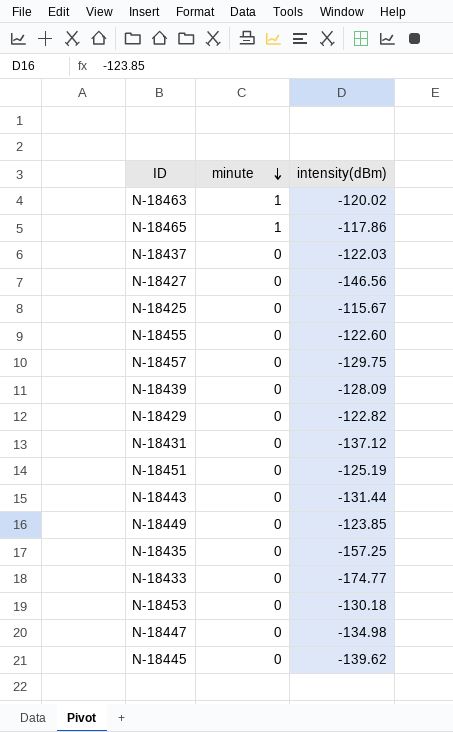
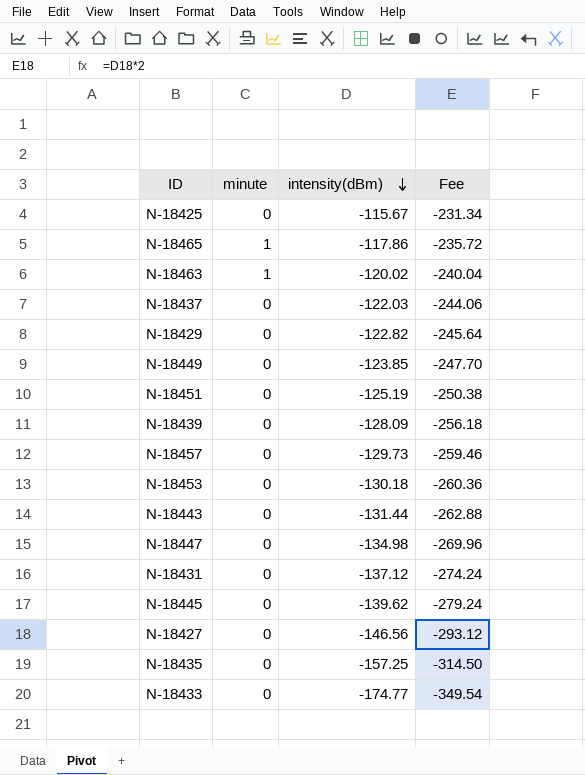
row order: minute descending -> intensity(dBm) descending
column Fee | formula: none -> [intensity(dBm)] * 2
row N-18455: 0 | -122.60 -> none
N-18457 | intensity(dBm): -129.75 -> -129.73

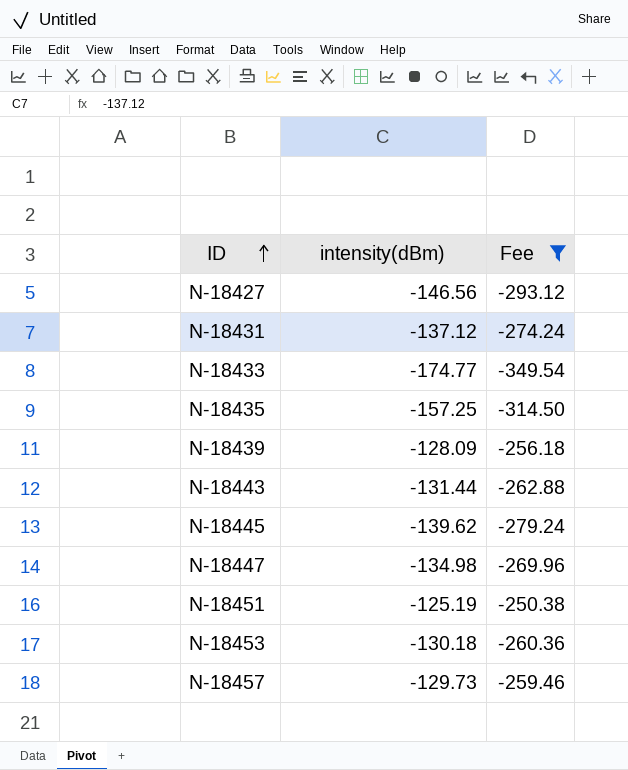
filter: none -> Fee <= -250.38
row order: intensity(dBm) descending -> ID ascending
column minute | position: 2 -> none

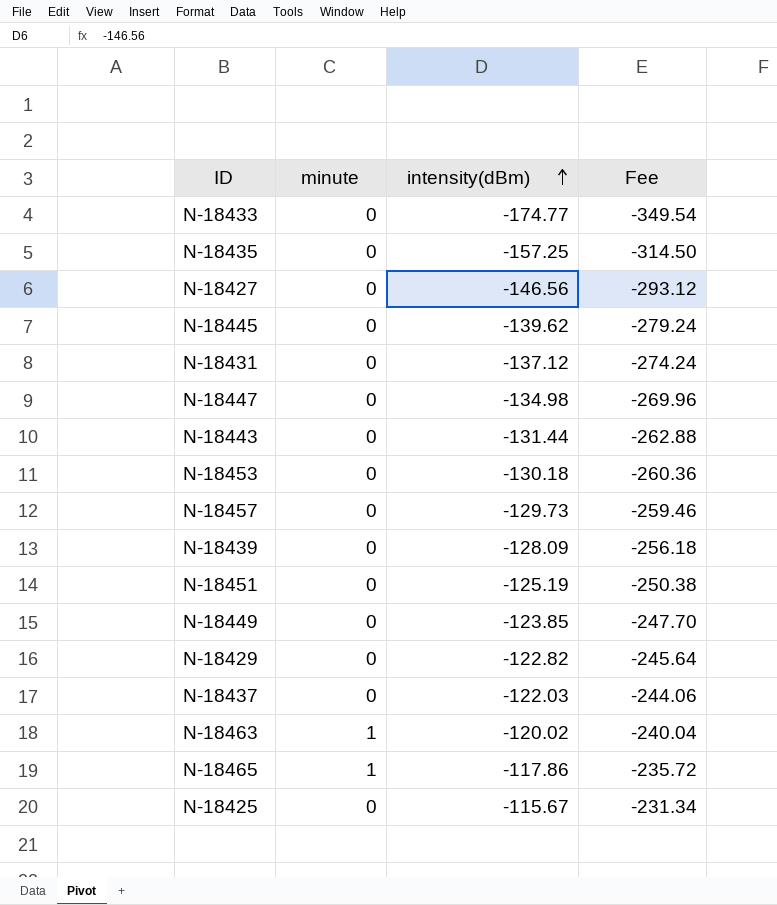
filter: Fee <= -250.38 -> none
row order: ID ascending -> intensity(dBm) ascending
column minute | position: none -> 2

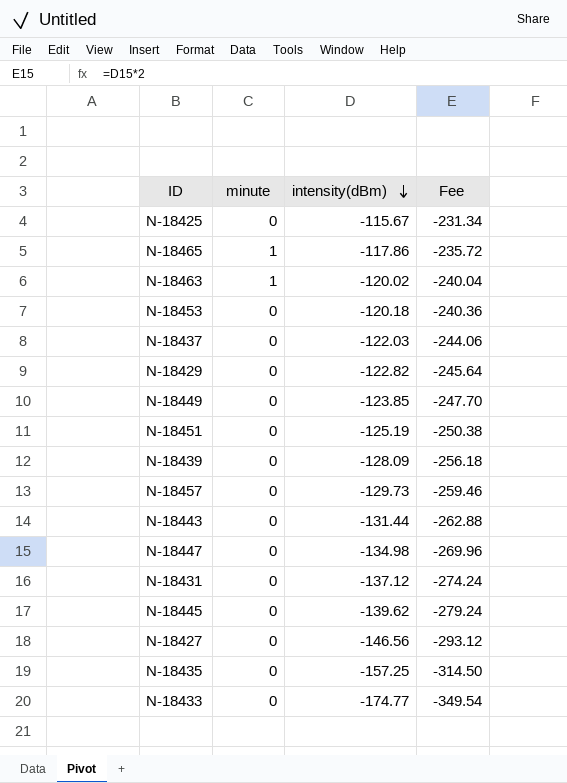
row order: intensity(dBm) ascending -> intensity(dBm) descending
N-18453 | intensity(dBm): -130.18 -> -120.18
N-18453 | Fee: -260.36 -> -240.36

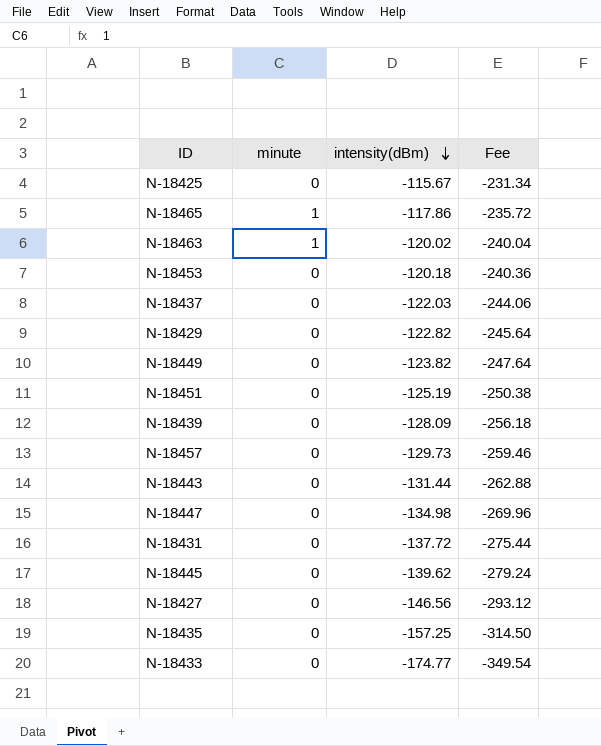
N-18449 | intensity(dBm): -123.85 -> -123.82
N-18449 | Fee: -247.70 -> -247.64
N-18431 | intensity(dBm): -137.12 -> -137.72
N-18431 | Fee: -274.24 -> -275.44

